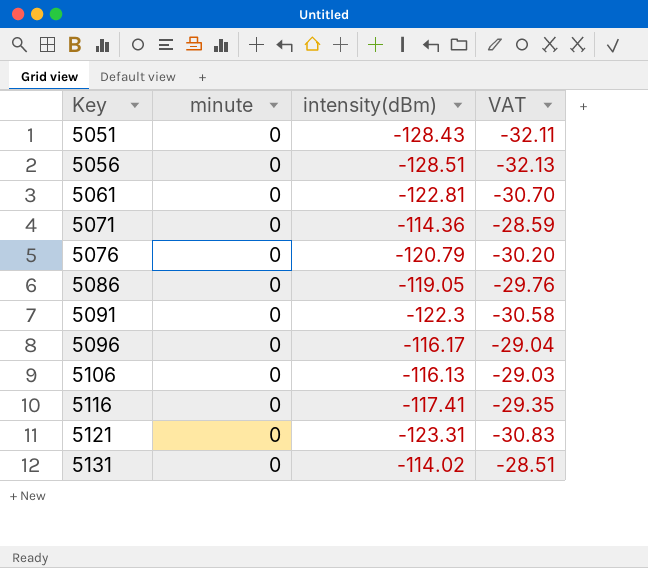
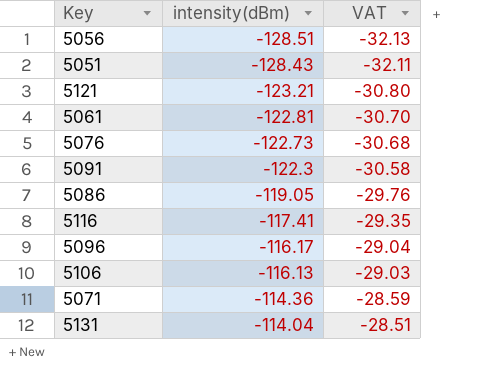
row order: Key ascending -> intensity(dBm) ascending
column minute | position: 2 -> none
5121 | intensity(dBm): -123.31 -> -123.21
5121 | VAT: -30.83 -> -30.80
5076 | intensity(dBm): -120.79 -> -122.73
5076 | VAT: -30.20 -> -30.68
5131 | intensity(dBm): -114.02 -> -114.04

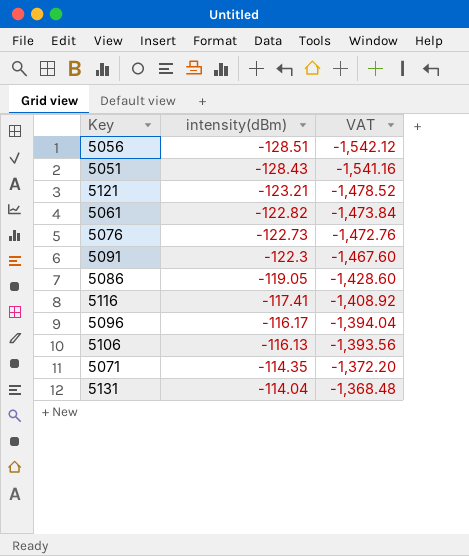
column VAT | formula: [intensity(dBm)] * 0.25 -> [intensity(dBm)] * 12
5061 | intensity(dBm): -122.81 -> -122.82
5071 | intensity(dBm): -114.36 -> -114.35

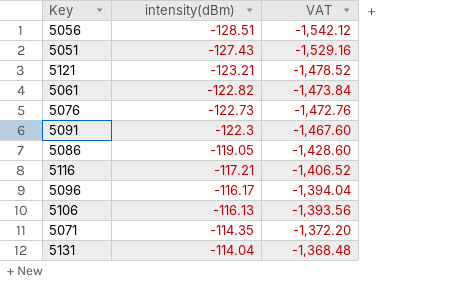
5051 | intensity(dBm): -128.43 -> -127.43
5051 | VAT: -1,541.16 -> -1,529.16
5116 | intensity(dBm): -117.41 -> -117.21
5116 | VAT: -1,408.92 -> -1,406.52

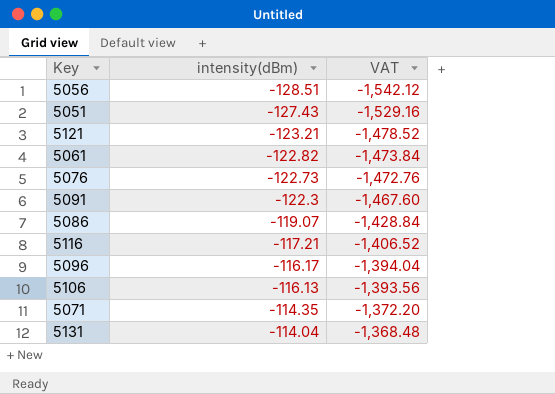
5086 | intensity(dBm): -119.05 -> -119.07
5086 | VAT: -1,428.60 -> -1,428.84

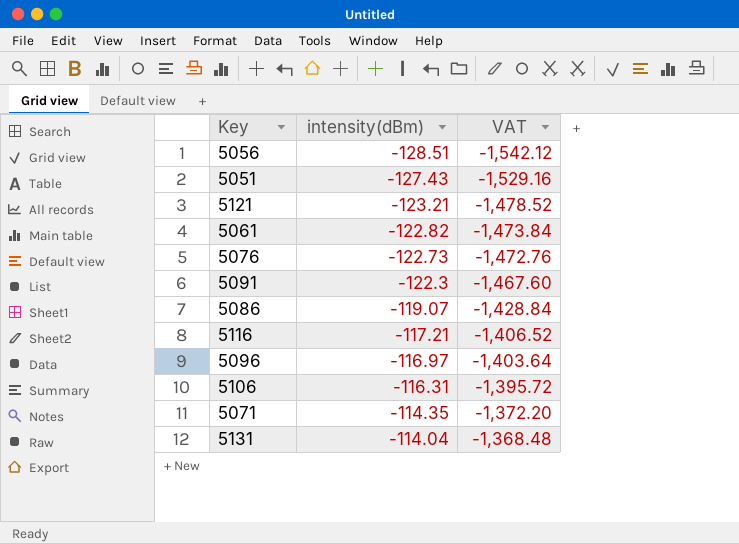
5096 | intensity(dBm): -116.17 -> -116.97
5096 | VAT: -1,394.04 -> -1,403.64
5106 | intensity(dBm): -116.13 -> -116.31
5106 | VAT: -1,393.56 -> -1,395.72

